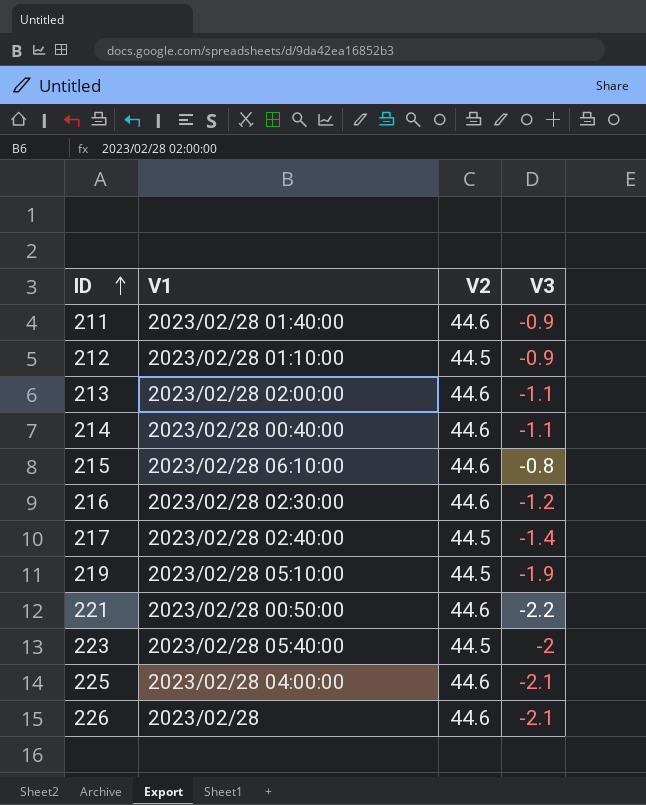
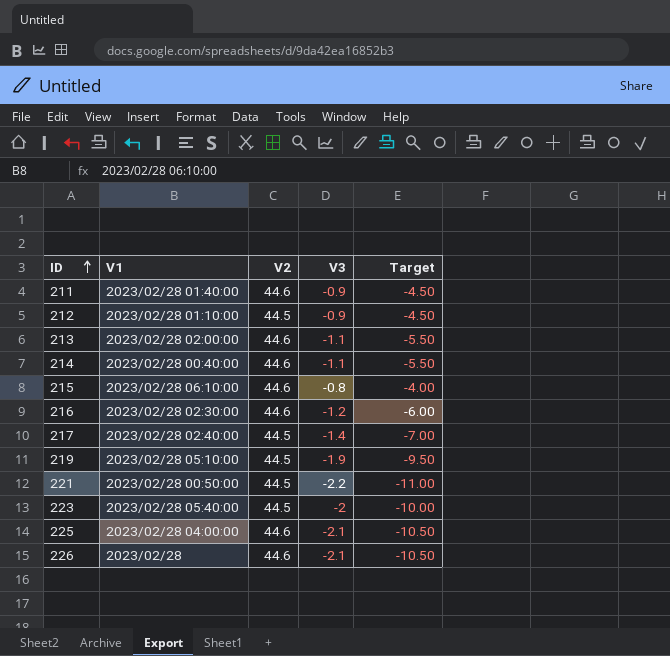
column Target | formula: none -> [V3] * 5
221 | V2: 44.6 -> 44.5

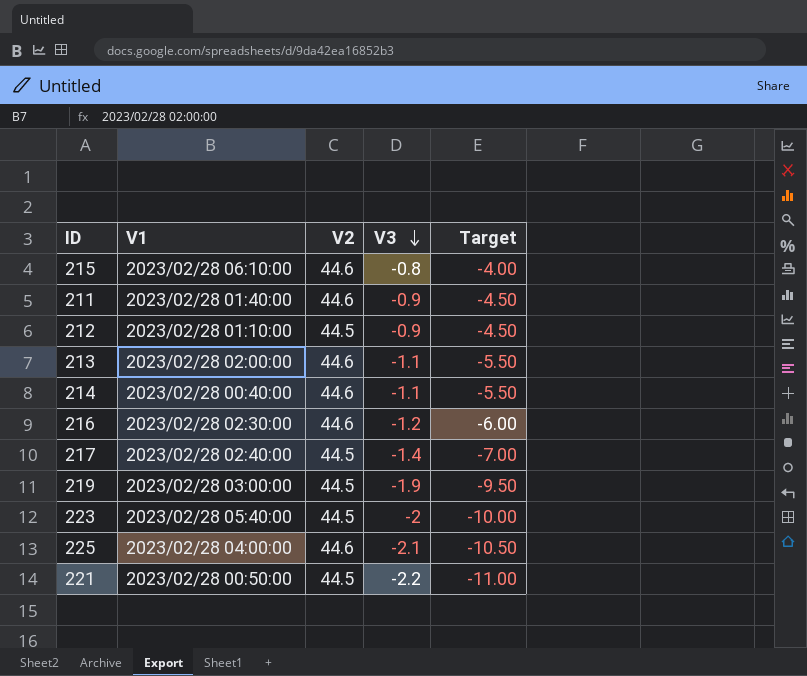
row order: ID ascending -> V3 descending
row 226: 2023/02/28 | 44.6 | -2.1 | -10.50 -> none
219 | V1: 2023/02/28 05:10:00 -> 2023/02/28 03:00:00

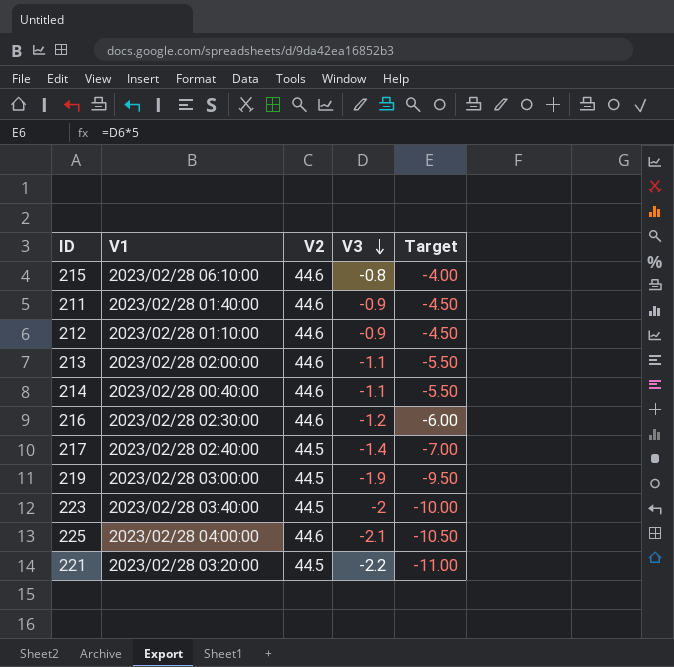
212 | V2: 44.5 -> 44.6
223 | V1: 2023/02/28 05:40:00 -> 2023/02/28 03:40:00
221 | V1: 2023/02/28 00:50:00 -> 2023/02/28 03:20:00

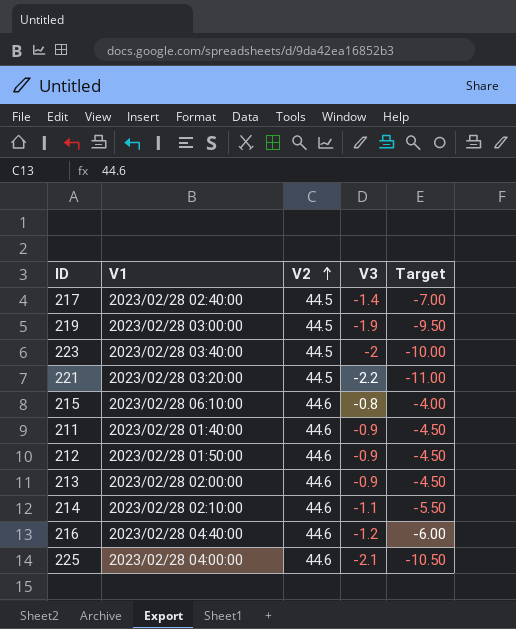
row order: V3 descending -> V2 ascending
212 | V1: 2023/02/28 01:10:00 -> 2023/02/28 01:50:00
213 | V3: -1.1 -> -0.9
213 | Target: -5.50 -> -4.50
214 | V1: 2023/02/28 00:40:00 -> 2023/02/28 02:10:00
216 | V1: 2023/02/28 02:30:00 -> 2023/02/28 04:40:00

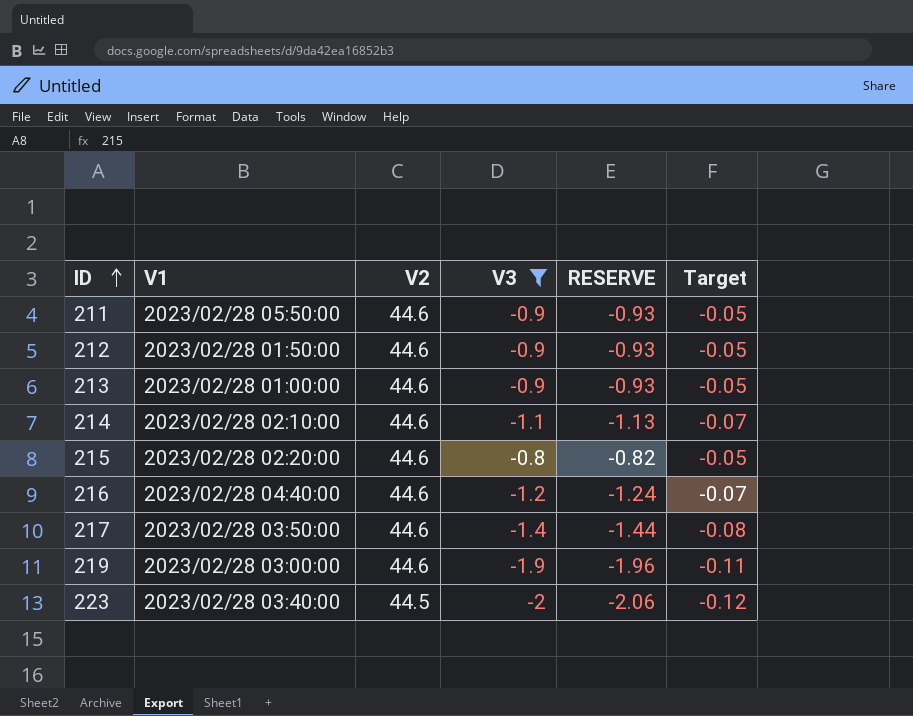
filter: none -> V3 >= -2
row order: V2 ascending -> ID ascending
column RESERVE | formula: none -> [V3] * 1.03
column Target | formula: [V3] * 5 -> [V3] * 0.06
211 | V1: 2023/02/28 01:40:00 -> 2023/02/28 05:50:00
213 | V1: 2023/02/28 02:00:00 -> 2023/02/28 01:00:00
215 | V1: 2023/02/28 06:10:00 -> 2023/02/28 02:20:00
217 | V1: 2023/02/28 02:40:00 -> 2023/02/28 03:50:00
217 | V2: 44.5 -> 44.6
219 | V2: 44.5 -> 44.6

